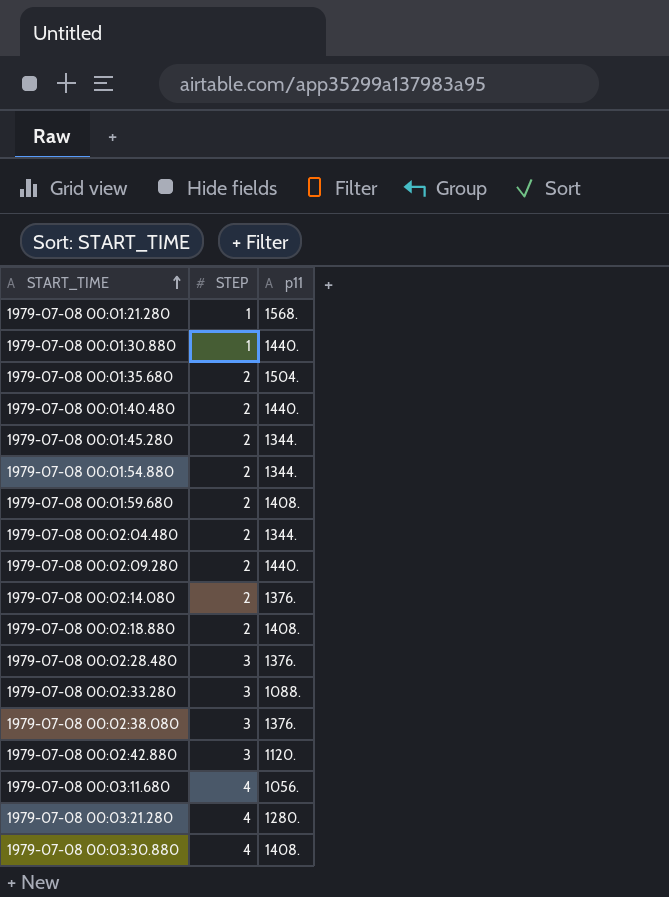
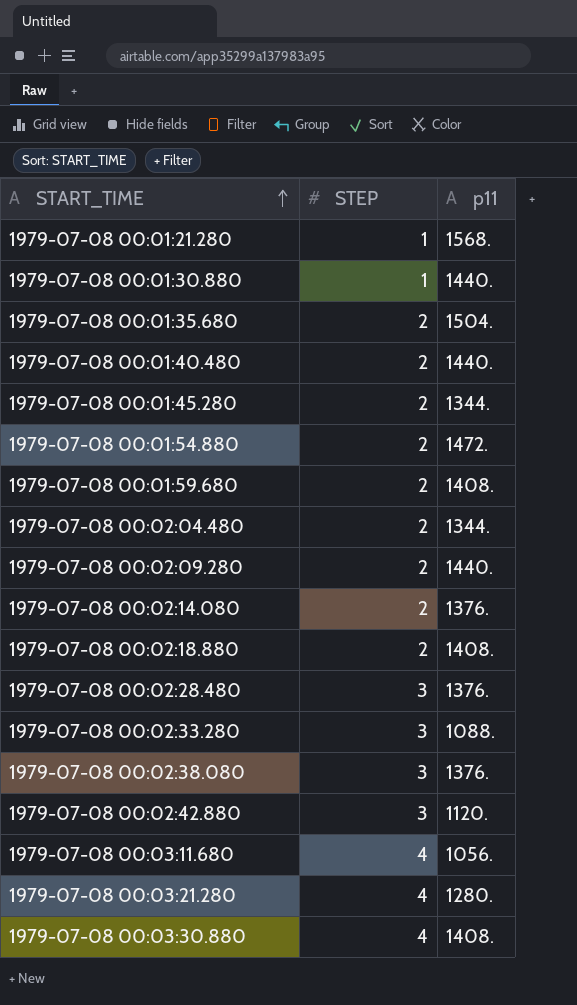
1979-07-08 00:01:54.880 | p11: 1344. -> 1472.

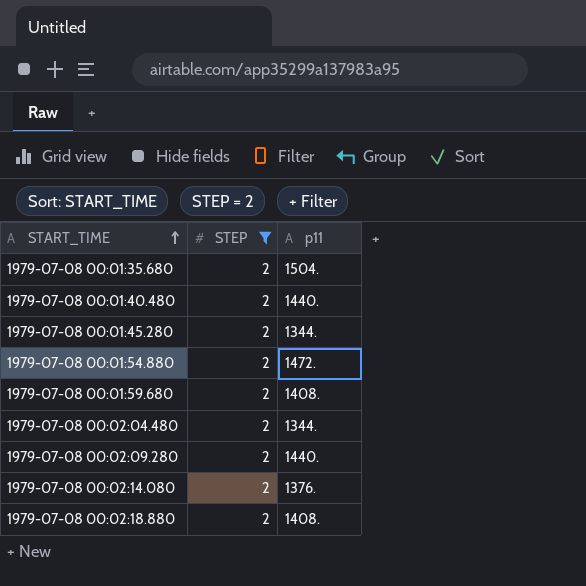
filter: none -> STEP = 2

